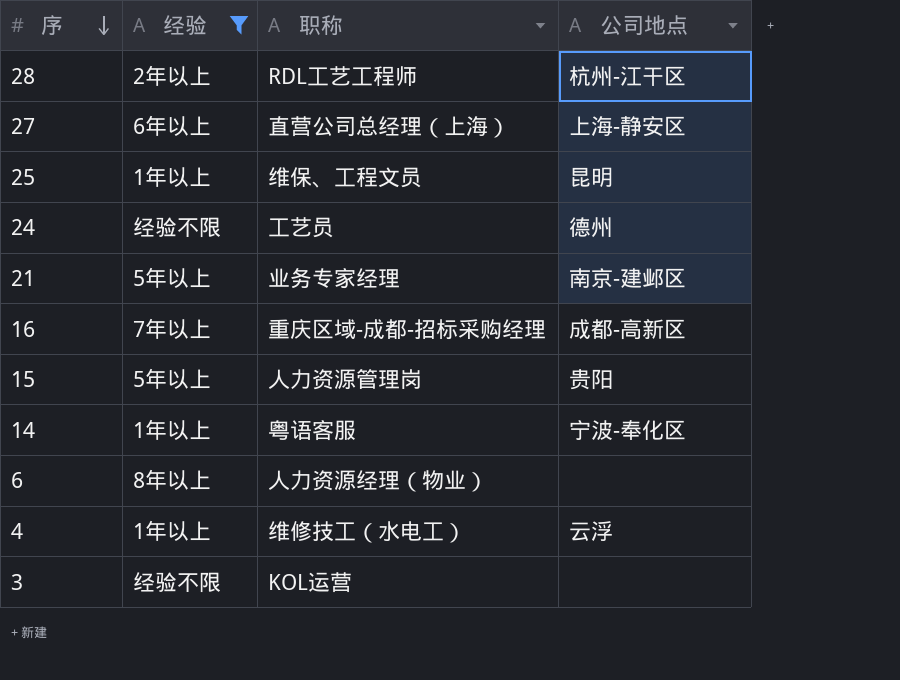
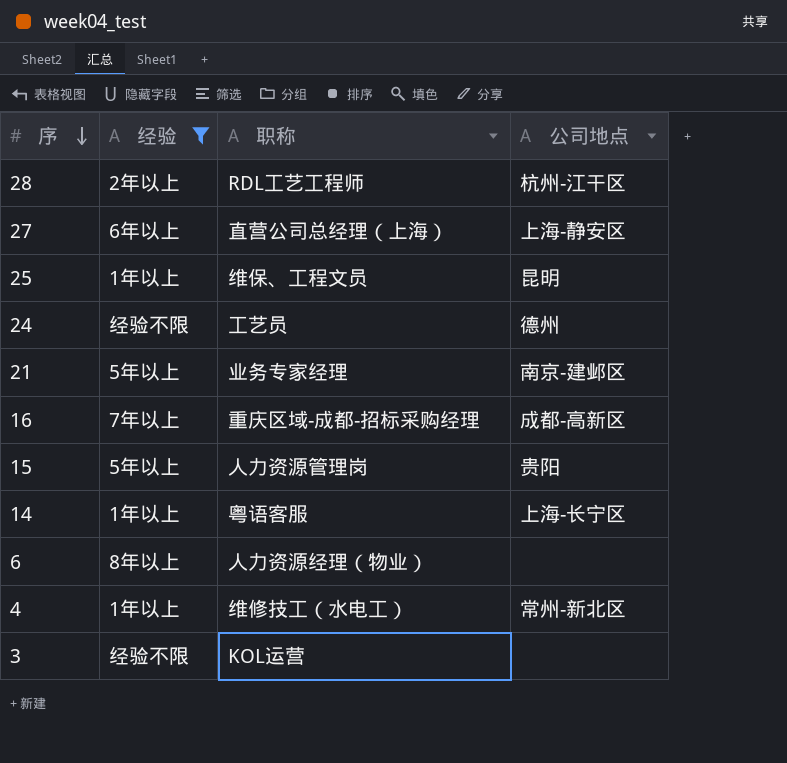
14 | 公司地点: 宁波-奉化区 -> 上海-长宁区
4 | 公司地点: 云浮 -> 常州-新北区

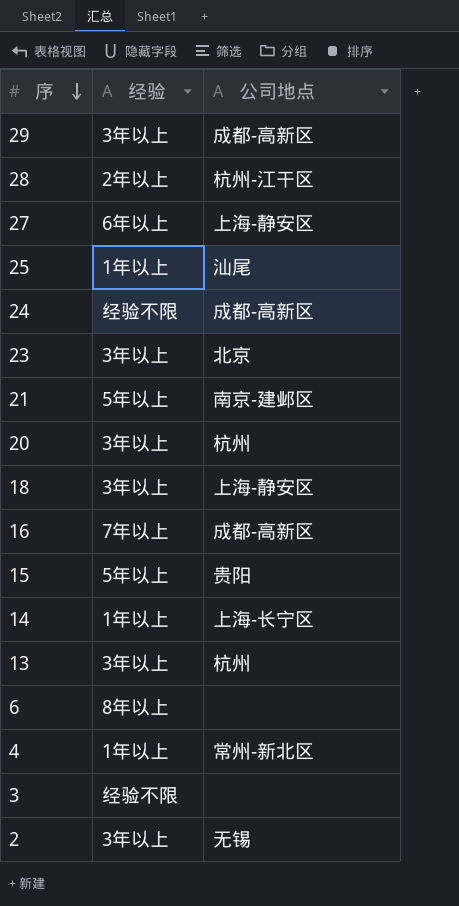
filter: 经验 != 3年以上 -> none
column 职称 | position: 3 -> none
25 | 公司地点: 昆明 -> 汕尾
24 | 公司地点: 德州 -> 成都-高新区

